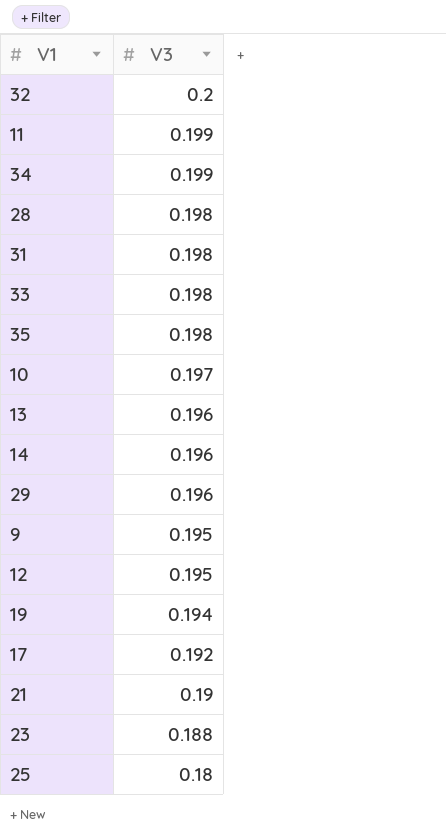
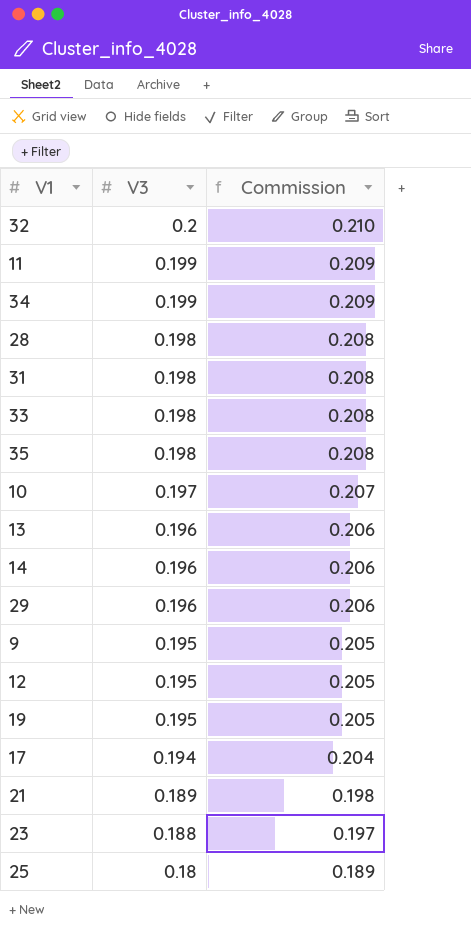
column Commission | formula: none -> [V3] * 1.05
19 | V3: 0.194 -> 0.195
17 | V3: 0.192 -> 0.194
21 | V3: 0.19 -> 0.189

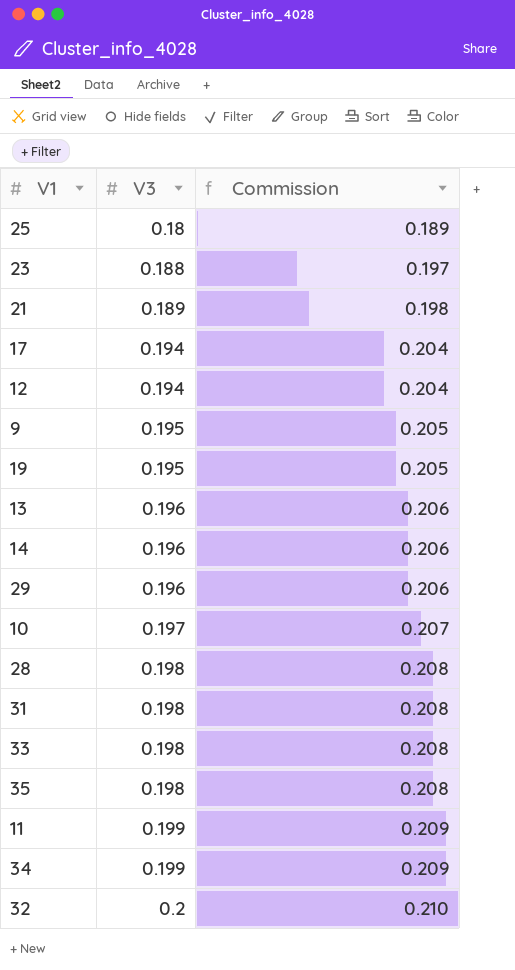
row order: V3 descending -> V3 ascending
12 | V3: 0.195 -> 0.194
12 | Commission: 0.205 -> 0.204

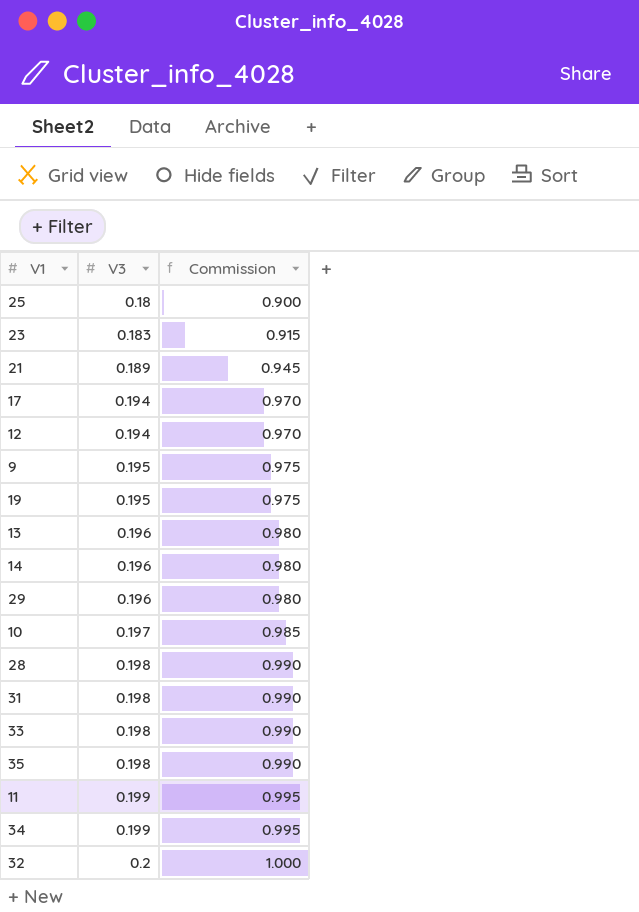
column Commission | formula: [V3] * 1.05 -> [V3] * 5
23 | V3: 0.188 -> 0.183

